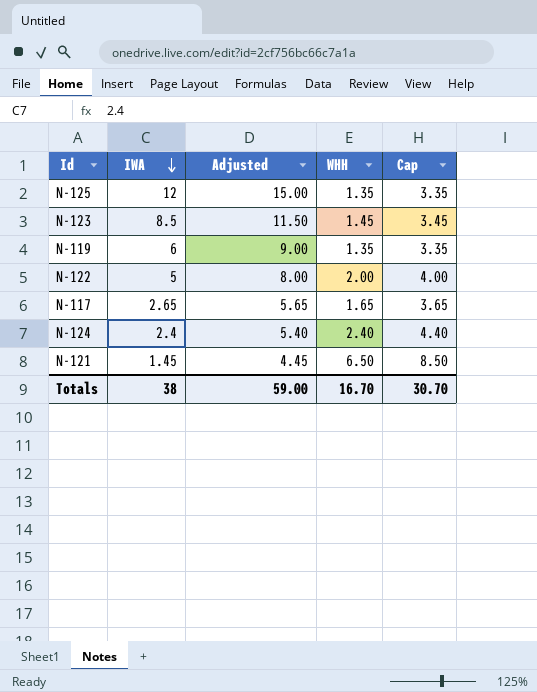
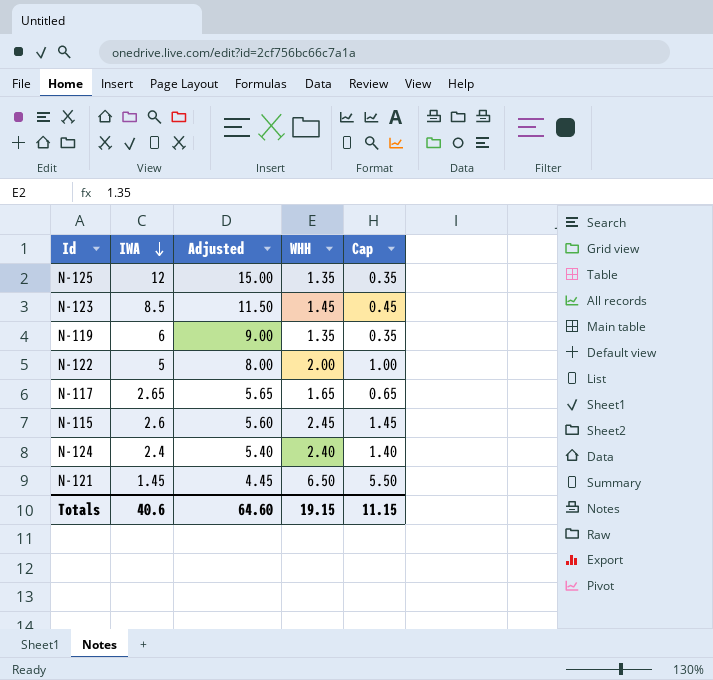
column Cap | formula: [WHH] + 2 -> [WHH] - 1
row N-115: none -> 2.6 | 5.60 | 2.45 | 1.45
Totals | IWA: 38 -> 40.6
Totals | Adjusted: 59.00 -> 64.60
Totals | WHH: 16.70 -> 19.15
Totals | Cap: 30.70 -> 11.15

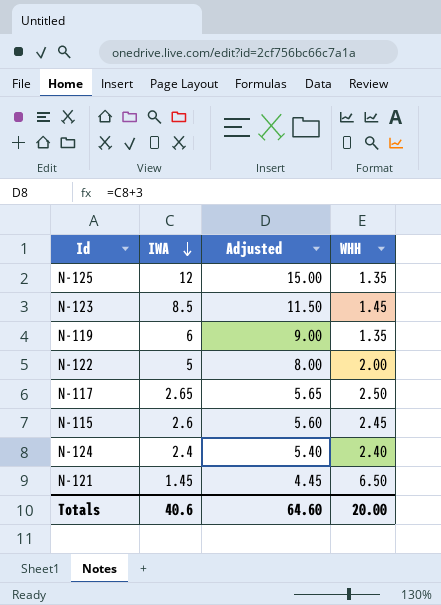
column Cap | formula: [WHH] - 1 -> none
N-117 | WHH: 1.65 -> 2.50
Totals | WHH: 19.15 -> 20.00

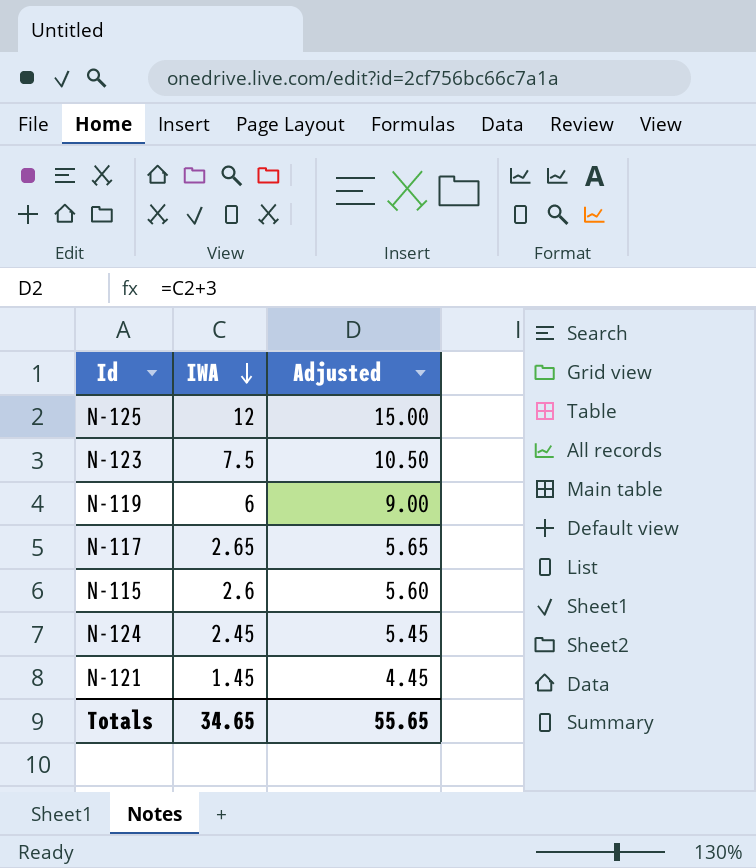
column WHH | position: 4 -> none
row N-122: 5 | 8.00 | 2.00 -> none
N-123 | IWA: 8.5 -> 7.5
N-123 | Adjusted: 11.50 -> 10.50
N-124 | IWA: 2.4 -> 2.45
N-124 | Adjusted: 5.40 -> 5.45
Totals | IWA: 40.6 -> 34.65
Totals | Adjusted: 64.60 -> 55.65

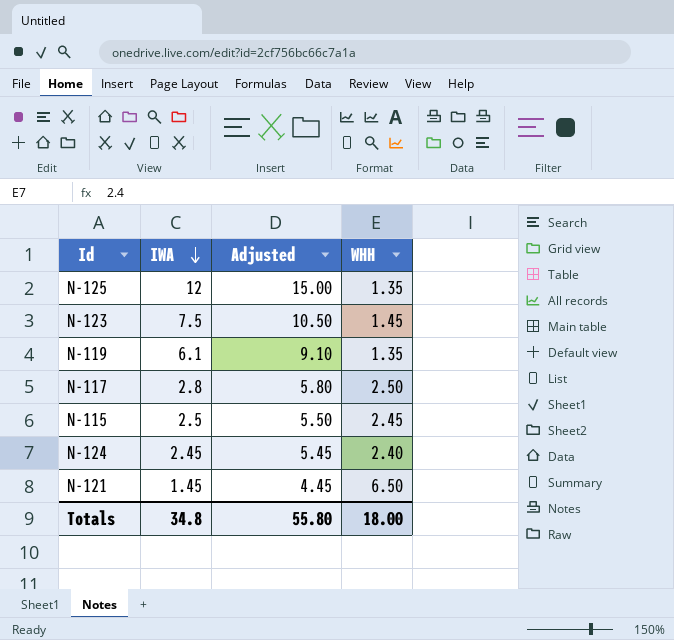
column WHH | position: none -> 4
N-119 | IWA: 6 -> 6.1
N-119 | Adjusted: 9.00 -> 9.10
N-117 | IWA: 2.65 -> 2.8
N-117 | Adjusted: 5.65 -> 5.80
N-115 | IWA: 2.6 -> 2.5
N-115 | Adjusted: 5.60 -> 5.50
Totals | IWA: 34.65 -> 34.8
Totals | Adjusted: 55.65 -> 55.80

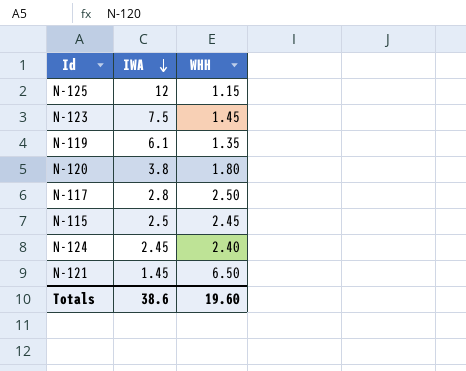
column Adjusted | formula: [IWA] + 3 -> none
N-125 | WHH: 1.35 -> 1.15
row N-120: none -> 3.8 | 1.80
Totals | IWA: 34.8 -> 38.6
Totals | WHH: 18.00 -> 19.60

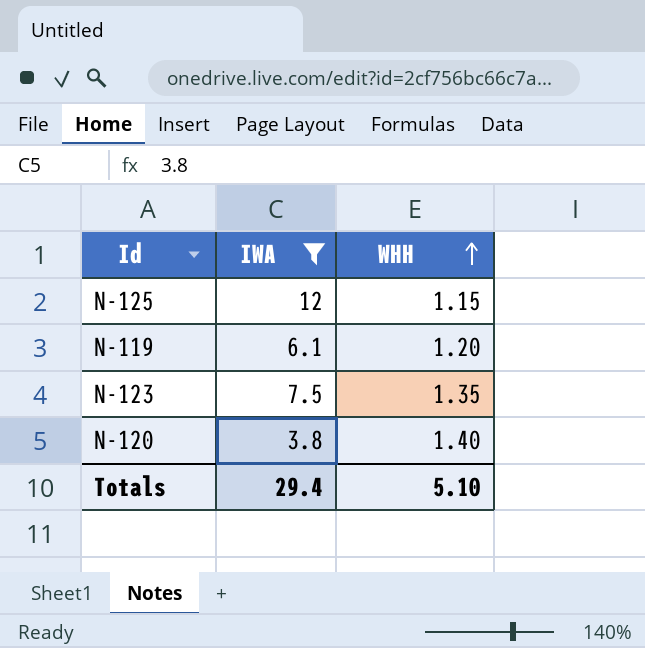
filter: none -> IWA >= 3.8
row order: IWA descending -> WHH ascending
N-119 | WHH: 1.35 -> 1.20
N-123 | WHH: 1.45 -> 1.35
N-120 | WHH: 1.80 -> 1.40
Totals | IWA: 38.6 -> 29.4
Totals | WHH: 19.60 -> 5.10

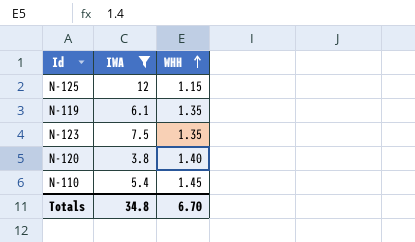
N-119 | WHH: 1.20 -> 1.35
row N-110: none -> 5.4 | 1.45
Totals | IWA: 29.4 -> 34.8
Totals | WHH: 5.10 -> 6.70

